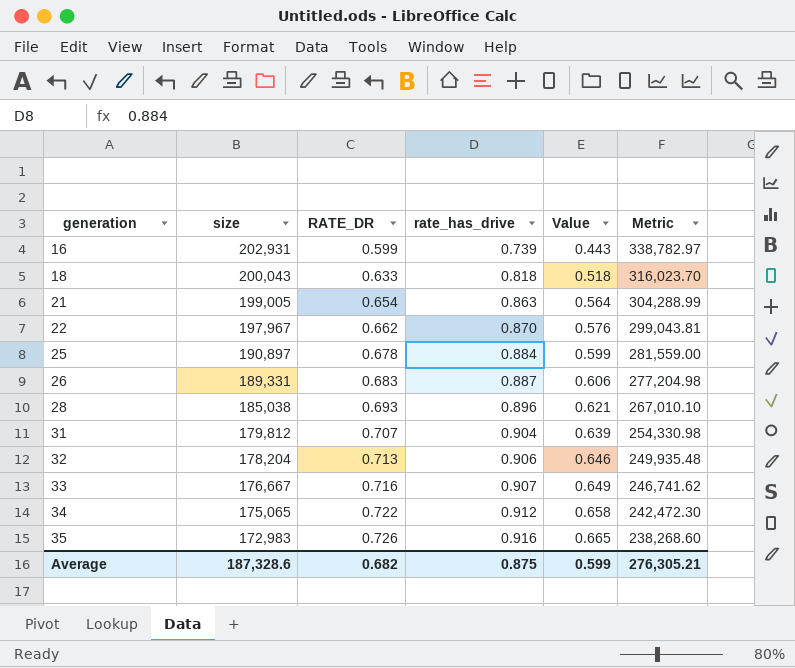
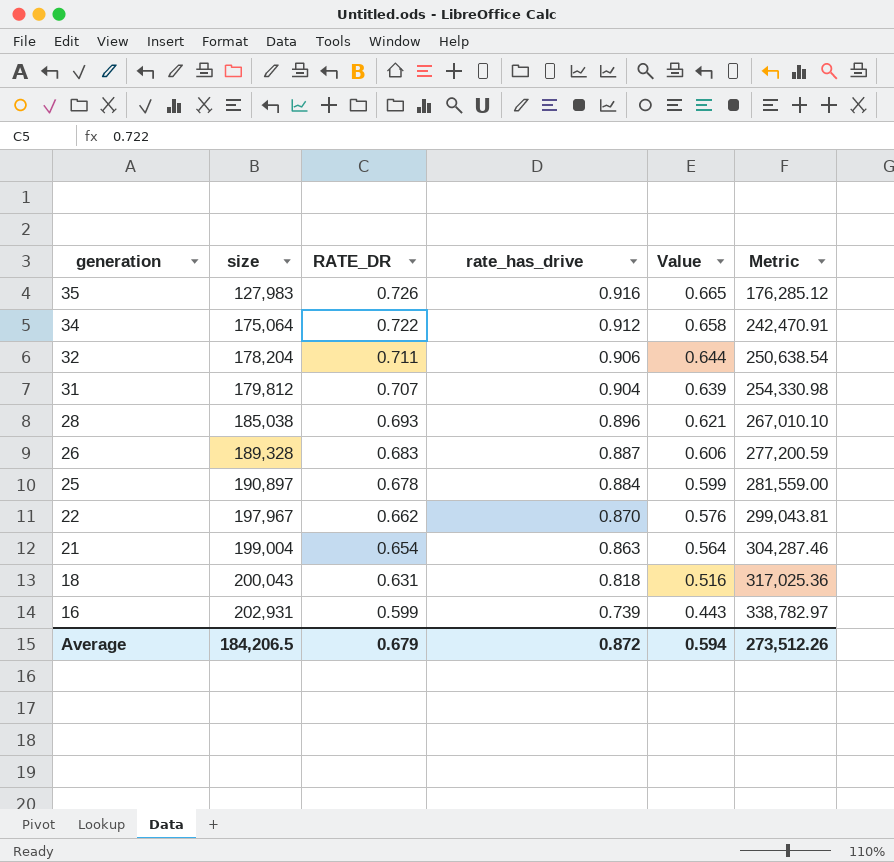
row order: generation ascending -> generation descending
row 33: 176,667 | 0.716 | 0.907 | 0.649 | 246,741.62 -> none
35 | size: 172,983 -> 127,983
35 | Metric: 238,268.60 -> 176,285.12
34 | size: 175,065 -> 175,064
34 | Metric: 242,472.30 -> 242,470.91
32 | RATE_DR: 0.713 -> 0.711
32 | Value: 0.646 -> 0.644
32 | Metric: 249,935.48 -> 250,638.54
26 | size: 189,331 -> 189,328
26 | Metric: 277,204.98 -> 277,200.59
21 | size: 199,005 -> 199,004
21 | Metric: 304,288.99 -> 304,287.46
18 | RATE_DR: 0.633 -> 0.631
18 | Value: 0.518 -> 0.516
18 | Metric: 316,023.70 -> 317,025.36
Average | size: 187,328.6 -> 184,206.5
Average | RATE_DR: 0.682 -> 0.679
Average | rate_has_drive: 0.875 -> 0.872
Average | Value: 0.599 -> 0.594
Average | Metric: 276,305.21 -> 273,512.26

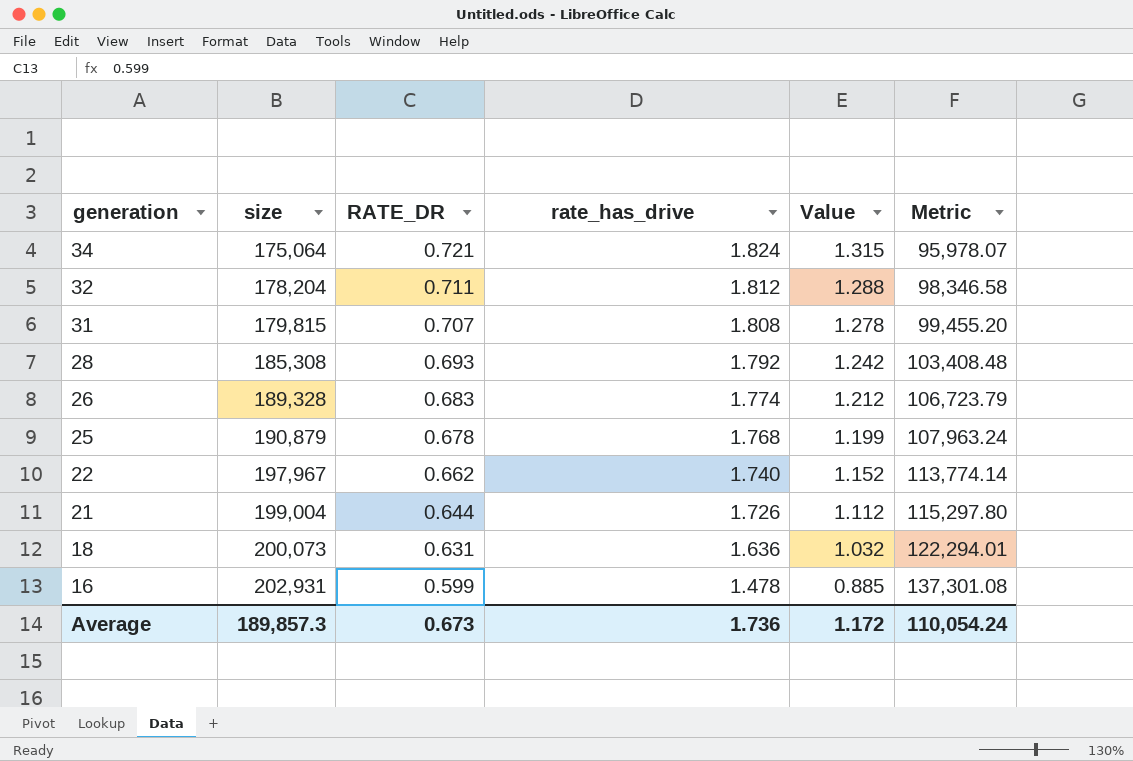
column Metric | formula: [size] / [RATE_DR] -> [size] / [rate_has_drive]
row 35: 127,983 | 0.726 | 0.916 | 0.665 | 176,285.12 -> none
34 | RATE_DR: 0.722 -> 0.721
34 | rate_has_drive: 0.912 -> 1.824
34 | Value: 0.658 -> 1.315
32 | rate_has_drive: 0.906 -> 1.812
32 | Value: 0.644 -> 1.288
31 | size: 179,812 -> 179,815
31 | rate_has_drive: 0.904 -> 1.808
31 | Value: 0.639 -> 1.278
28 | size: 185,038 -> 185,308
28 | rate_has_drive: 0.896 -> 1.792
28 | Value: 0.621 -> 1.242
26 | rate_has_drive: 0.887 -> 1.774
26 | Value: 0.606 -> 1.212
25 | size: 190,897 -> 190,879
25 | rate_has_drive: 0.884 -> 1.768
25 | Value: 0.599 -> 1.199
22 | rate_has_drive: 0.870 -> 1.740
22 | Value: 0.576 -> 1.152
21 | RATE_DR: 0.654 -> 0.644
21 | rate_has_drive: 0.863 -> 1.726
21 | Value: 0.564 -> 1.112
18 | size: 200,043 -> 200,073
18 | rate_has_drive: 0.818 -> 1.636
18 | Value: 0.516 -> 1.032
16 | rate_has_drive: 0.739 -> 1.478
16 | Value: 0.443 -> 0.885
Average | size: 184,206.5 -> 189,857.3
Average | RATE_DR: 0.679 -> 0.673
Average | rate_has_drive: 0.872 -> 1.736
Average | Value: 0.594 -> 1.172
Average | Metric: 273,512.26 -> 110,054.24

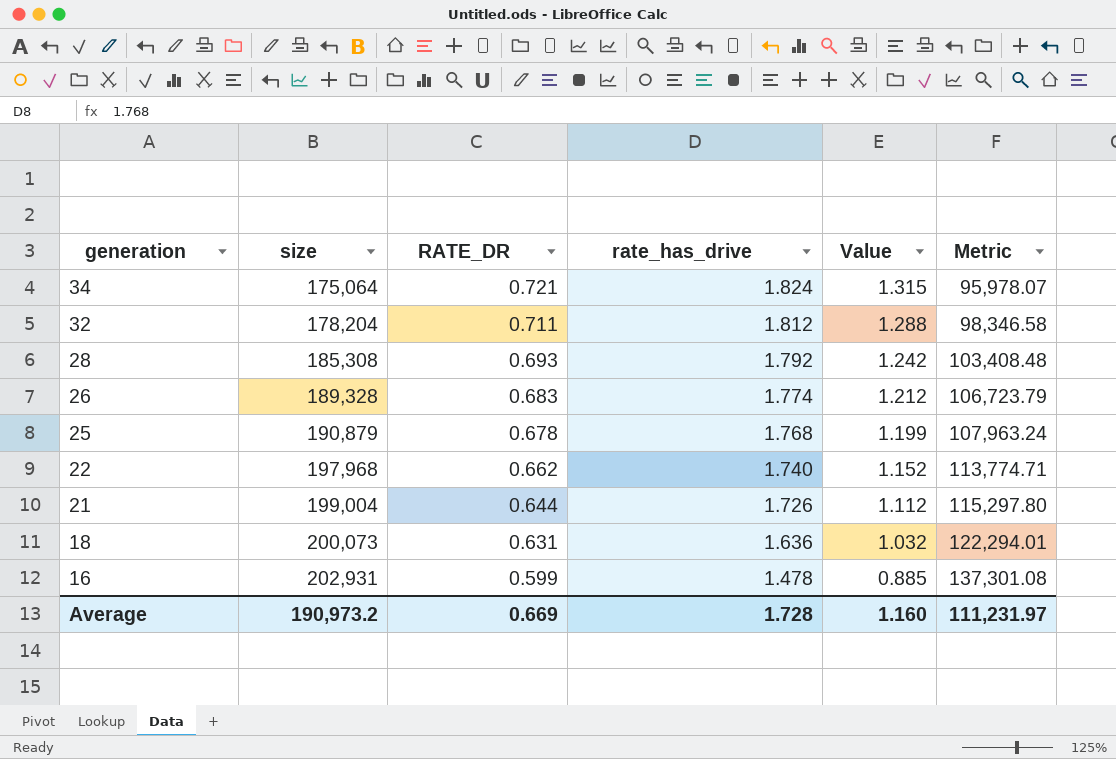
row 31: 179,815 | 0.707 | 1.808 | 1.278 | 99,455.20 -> none
22 | size: 197,967 -> 197,968
22 | Metric: 113,774.14 -> 113,774.71
Average | size: 189,857.3 -> 190,973.2
Average | RATE_DR: 0.673 -> 0.669
Average | rate_has_drive: 1.736 -> 1.728
Average | Value: 1.172 -> 1.160
Average | Metric: 110,054.24 -> 111,231.97

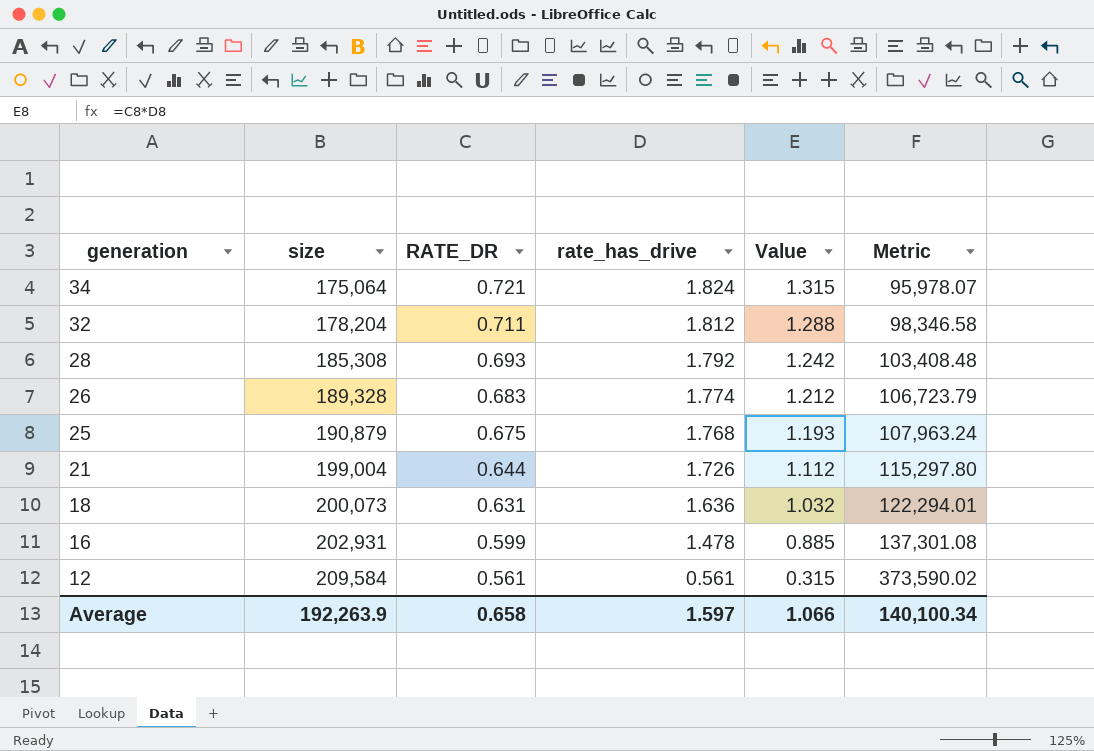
row 22: 197,968 | 0.662 | 1.740 | 1.152 | 113,774.71 -> none
25 | RATE_DR: 0.678 -> 0.675
25 | Value: 1.199 -> 1.193
row 12: none -> 209,584 | 0.561 | 0.561 | 0.315 | 373,590.02
Average | size: 190,973.2 -> 192,263.9
Average | RATE_DR: 0.669 -> 0.658
Average | rate_has_drive: 1.728 -> 1.597
Average | Value: 1.160 -> 1.066
Average | Metric: 111,231.97 -> 140,100.34

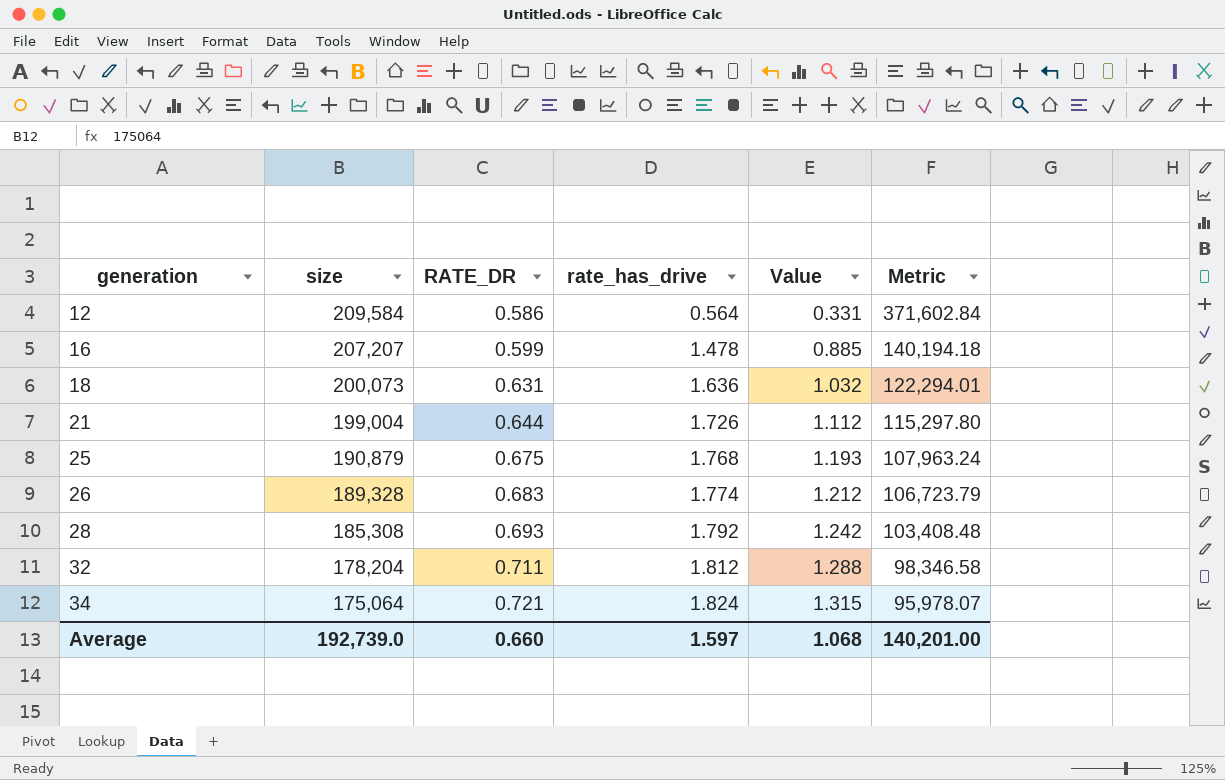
row order: generation descending -> generation ascending
12 | RATE_DR: 0.561 -> 0.586
12 | rate_has_drive: 0.561 -> 0.564
12 | Value: 0.315 -> 0.331
12 | Metric: 373,590.02 -> 371,602.84
16 | size: 202,931 -> 207,207
16 | Metric: 137,301.08 -> 140,194.18
Average | size: 192,263.9 -> 192,739.0
Average | RATE_DR: 0.658 -> 0.660
Average | Value: 1.066 -> 1.068
Average | Metric: 140,100.34 -> 140,201.00

